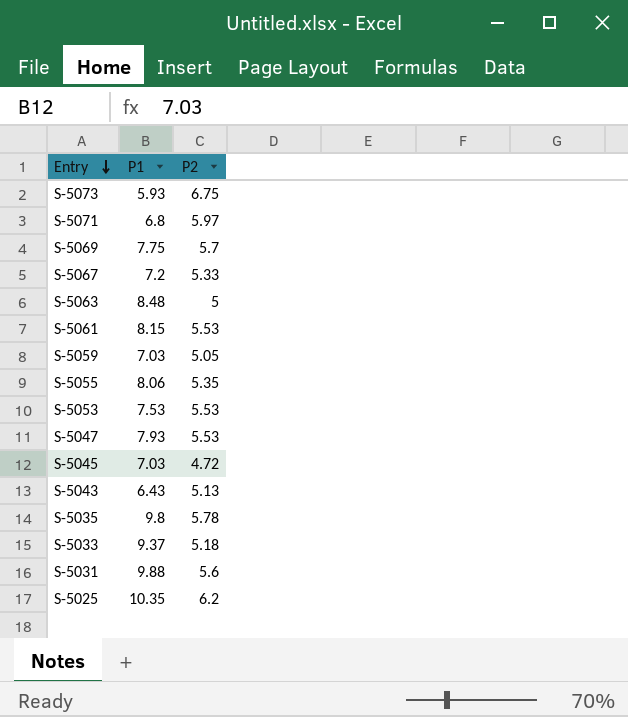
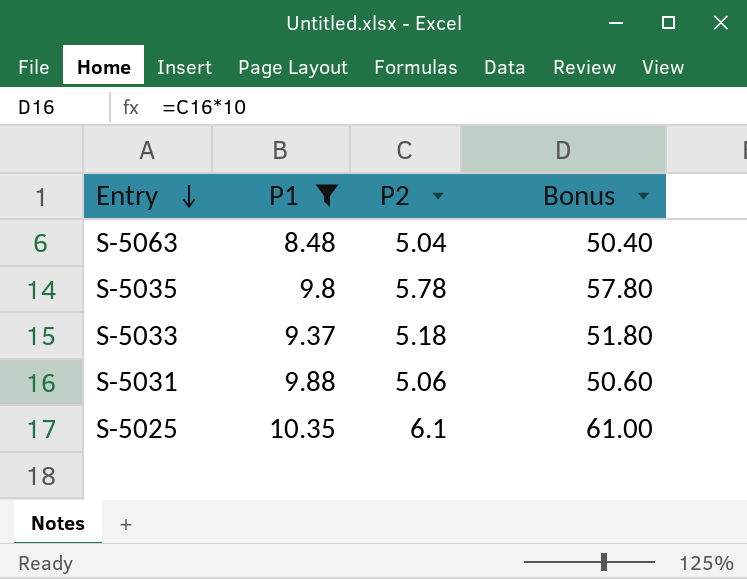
filter: none -> P1 >= 8.48
column Bonus | formula: none -> [P2] * 10
S-5063 | P2: 5 -> 5.04
S-5031 | P2: 5.6 -> 5.06
S-5025 | P2: 6.2 -> 6.1

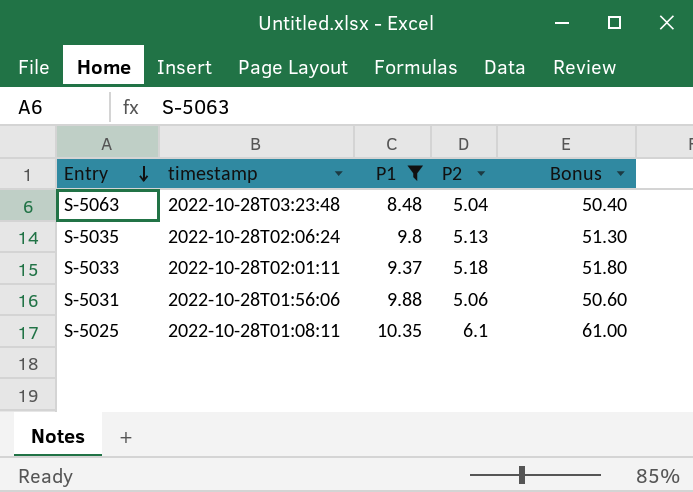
column timestamp | position: none -> 2
S-5035 | P2: 5.78 -> 5.13
S-5035 | Bonus: 57.80 -> 51.30

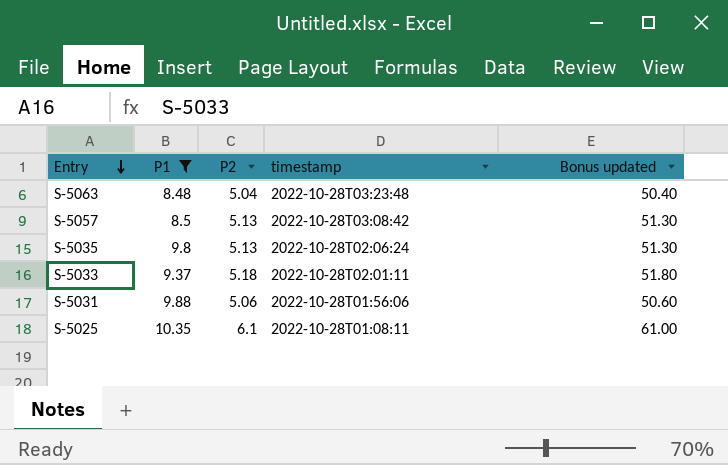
column timestamp | position: 2 -> 4
column name: Bonus -> Bonus updated
row S-5057: none -> 8.5 | 5.13 | 2022-10-28T03:08:42 | 51.30

